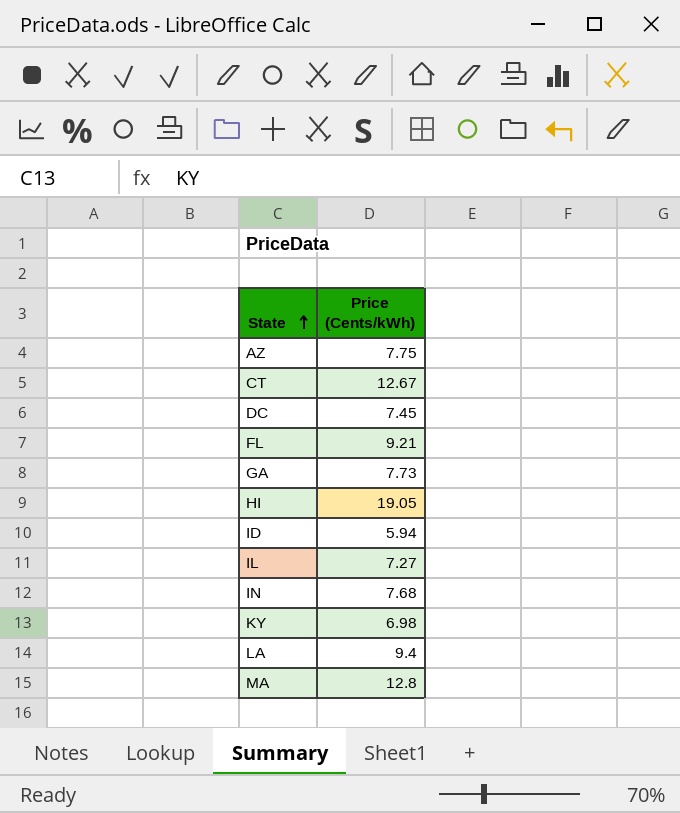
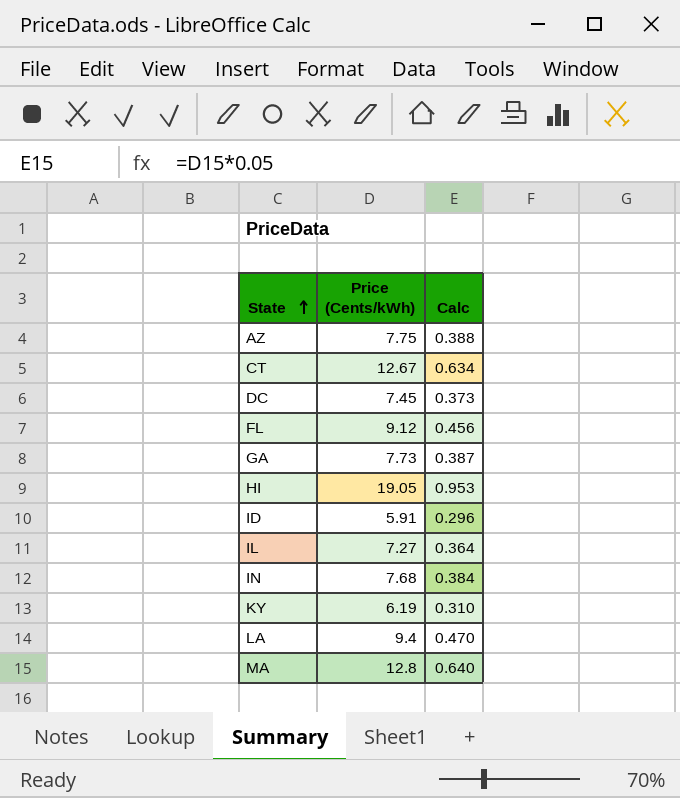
column Calc | formula: none -> [Price (Cents/kWh)] * 0.05
FL | Price (Cents/kWh): 9.21 -> 9.12
ID | Price (Cents/kWh): 5.94 -> 5.91
KY | Price (Cents/kWh): 6.98 -> 6.19

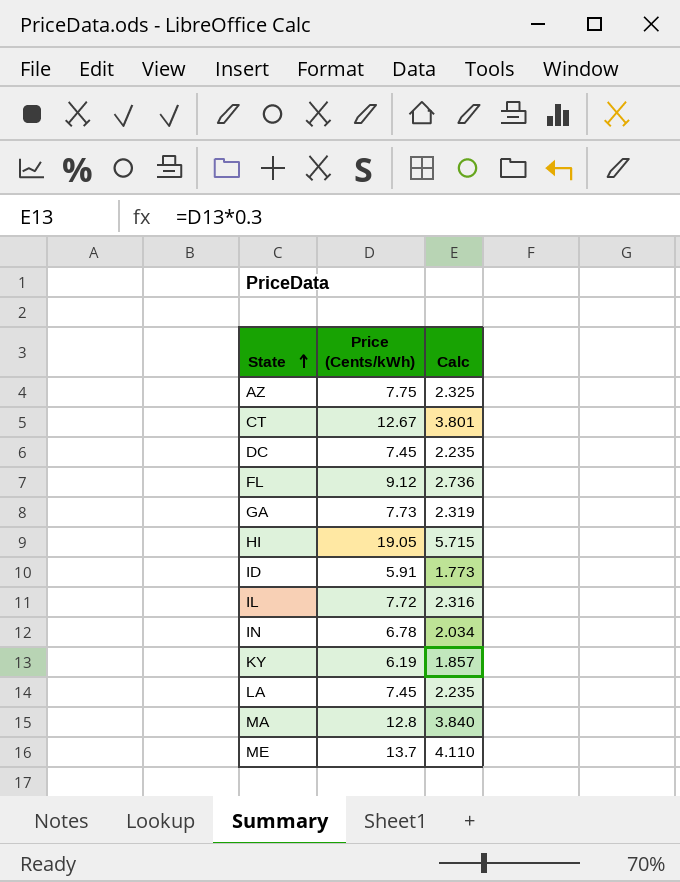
column Calc | formula: [Price (Cents/kWh)] * 0.05 -> [Price (Cents/kWh)] * 0.3
IL | Price (Cents/kWh): 7.27 -> 7.72
IN | Price (Cents/kWh): 7.68 -> 6.78
LA | Price (Cents/kWh): 9.4 -> 7.45
row ME: none -> 13.7 | 4.110

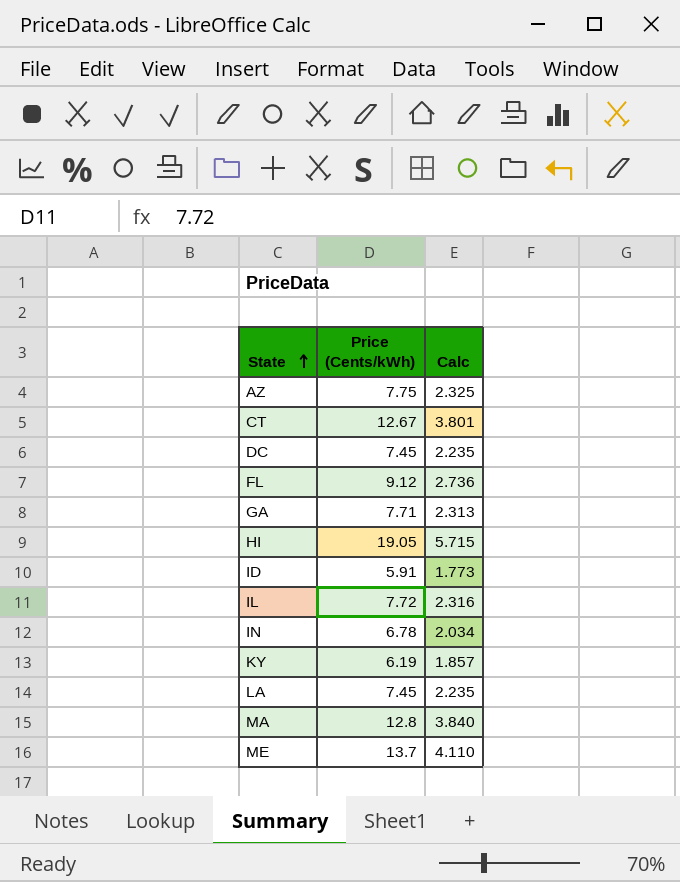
GA | Price (Cents/kWh): 7.73 -> 7.71
GA | Calc: 2.319 -> 2.313

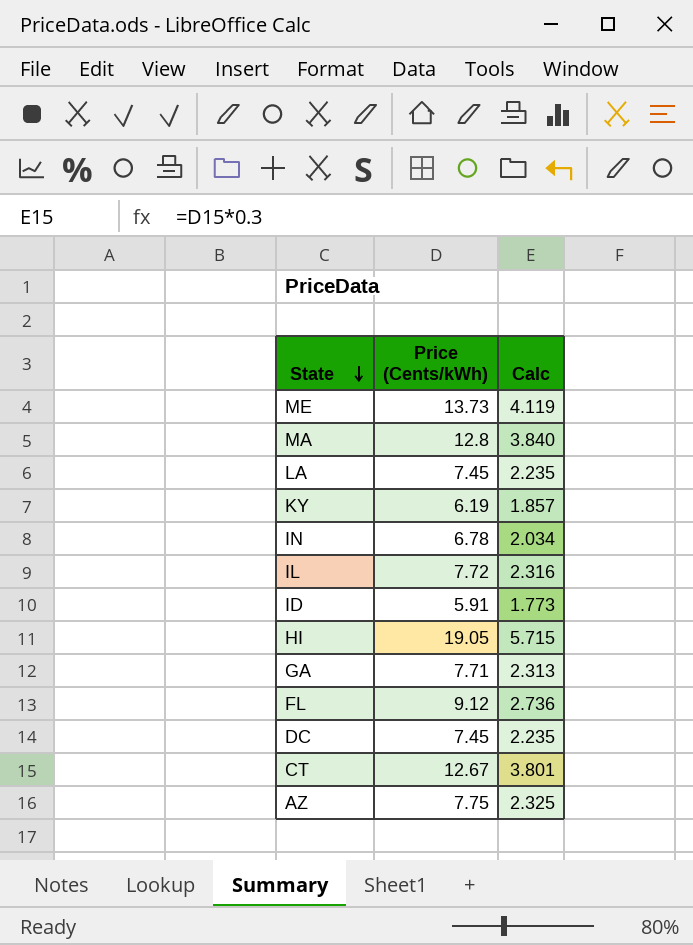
row order: State ascending -> State descending
ME | Price (Cents/kWh): 13.7 -> 13.73
ME | Calc: 4.110 -> 4.119

